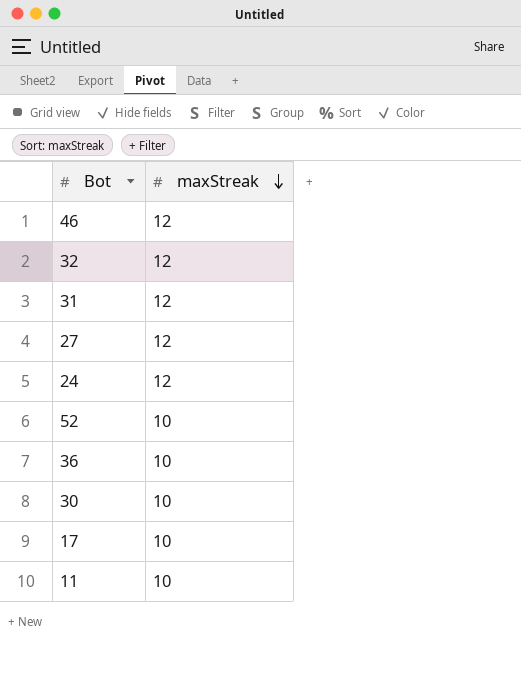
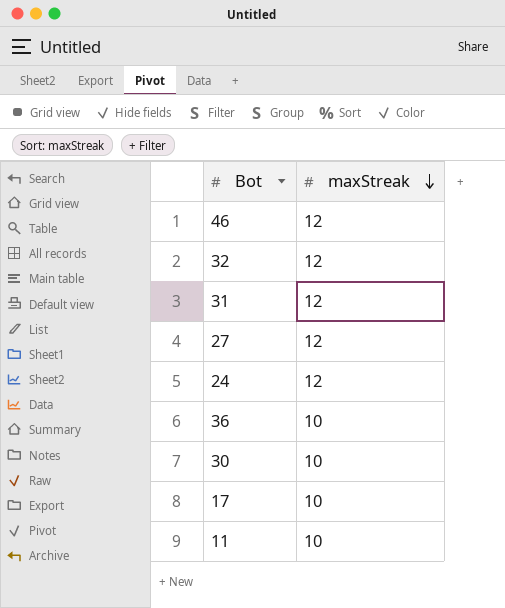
row 52: 10 -> none

